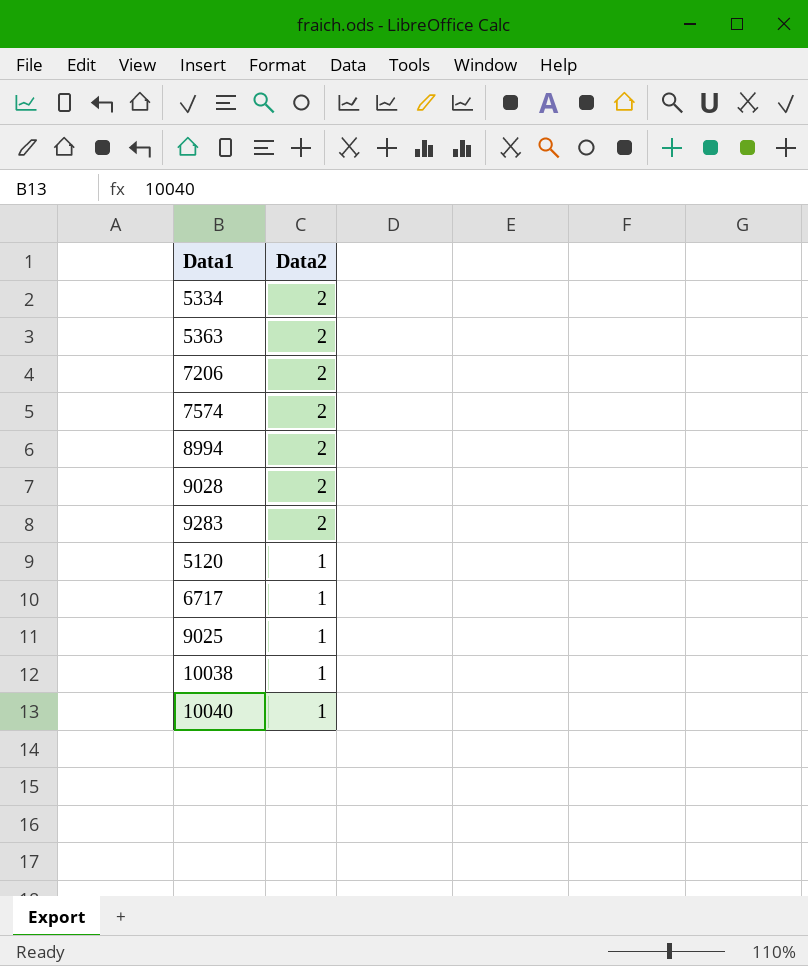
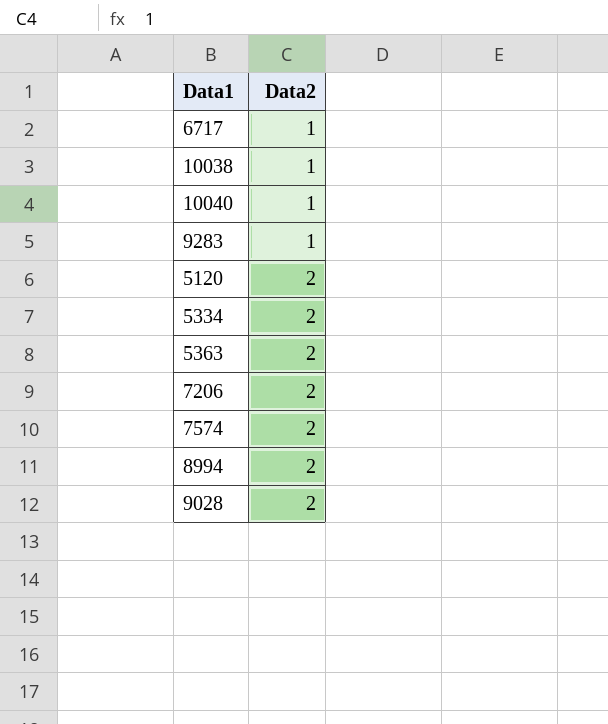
row order: Data2 descending -> Data2 ascending
row 9025: 1 -> none
9283 | Data2: 2 -> 1
5120 | Data2: 1 -> 2

